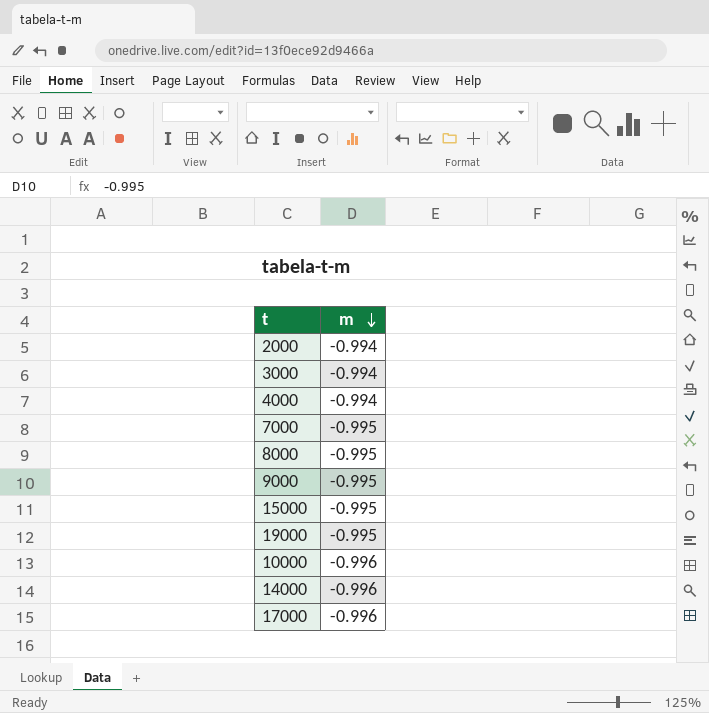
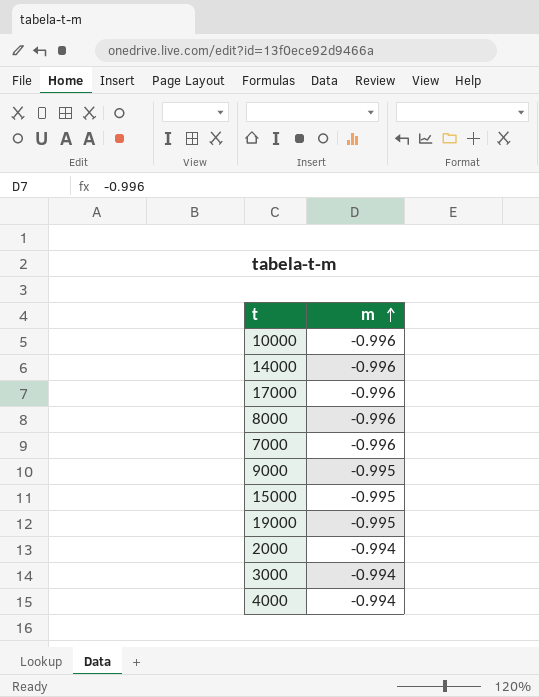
row order: m descending -> m ascending
8000 | m: -0.995 -> -0.996
7000 | m: -0.995 -> -0.996

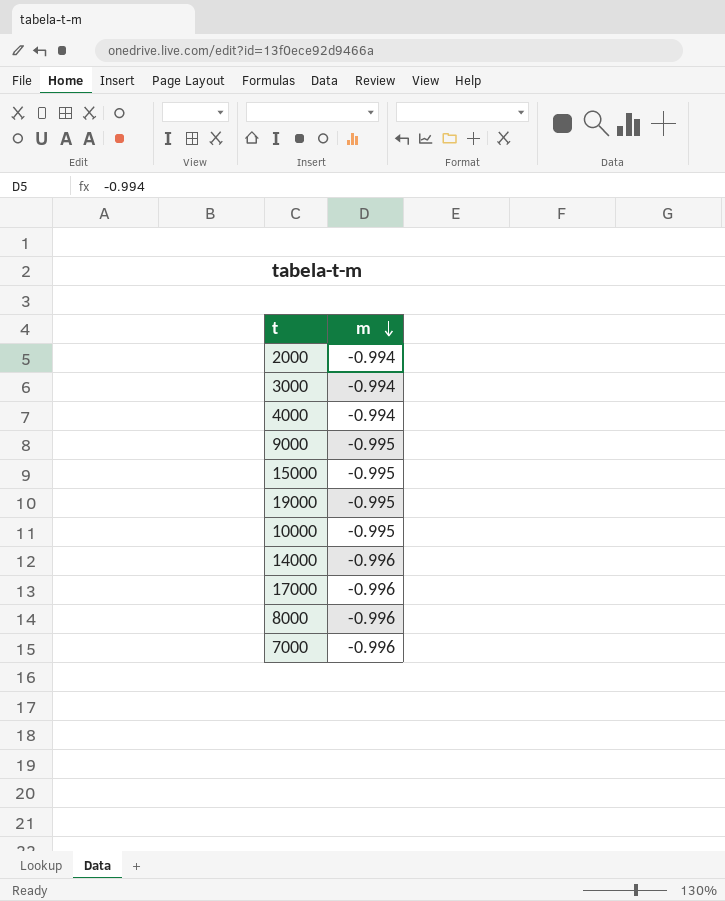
row order: m ascending -> m descending
10000 | m: -0.996 -> -0.995

